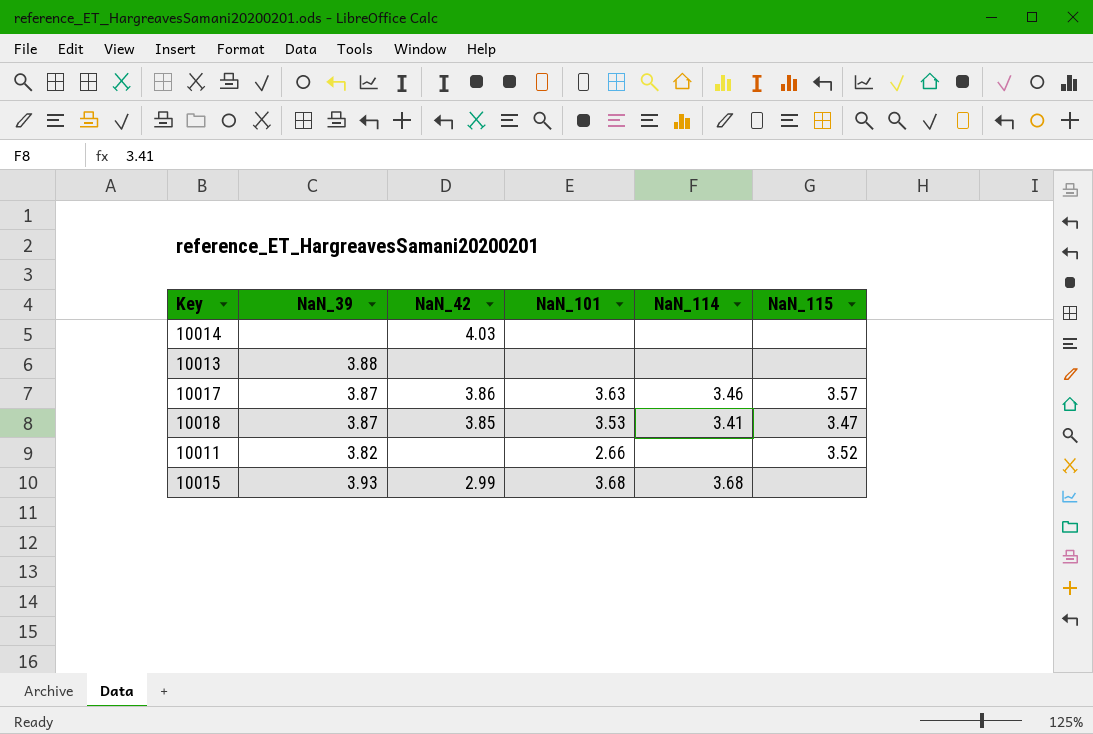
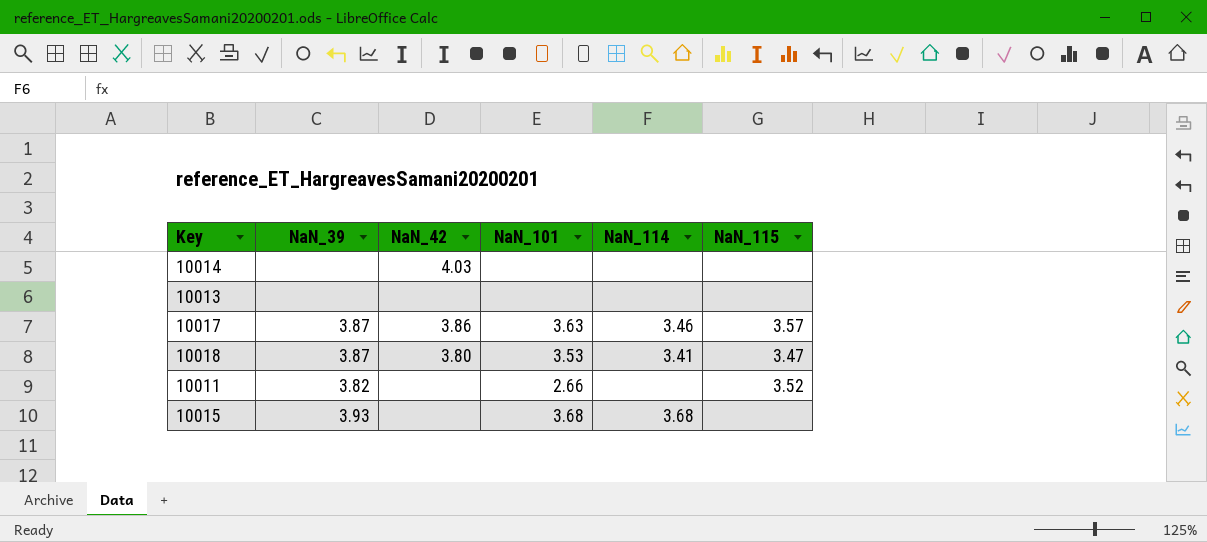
10013 | NaN_39: 3.88 -> none
10018 | NaN_42: 3.85 -> 3.80
10015 | NaN_42: 2.99 -> none

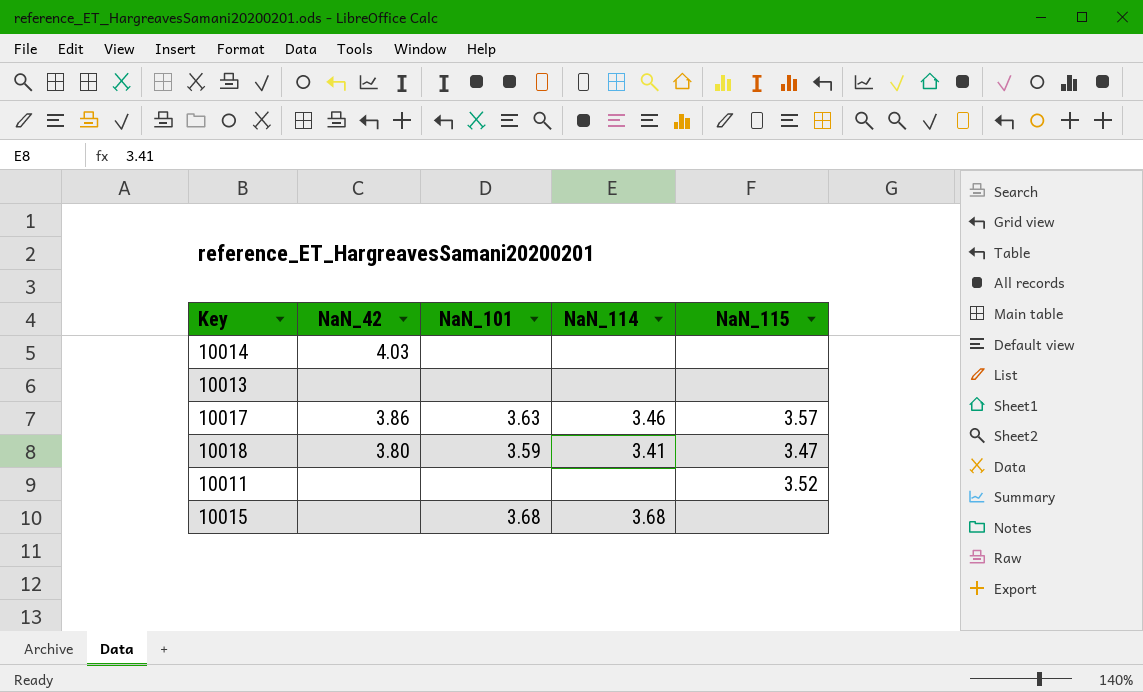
column NaN_39 | position: 2 -> none
10018 | NaN_101: 3.53 -> 3.59
10011 | NaN_101: 2.66 -> none

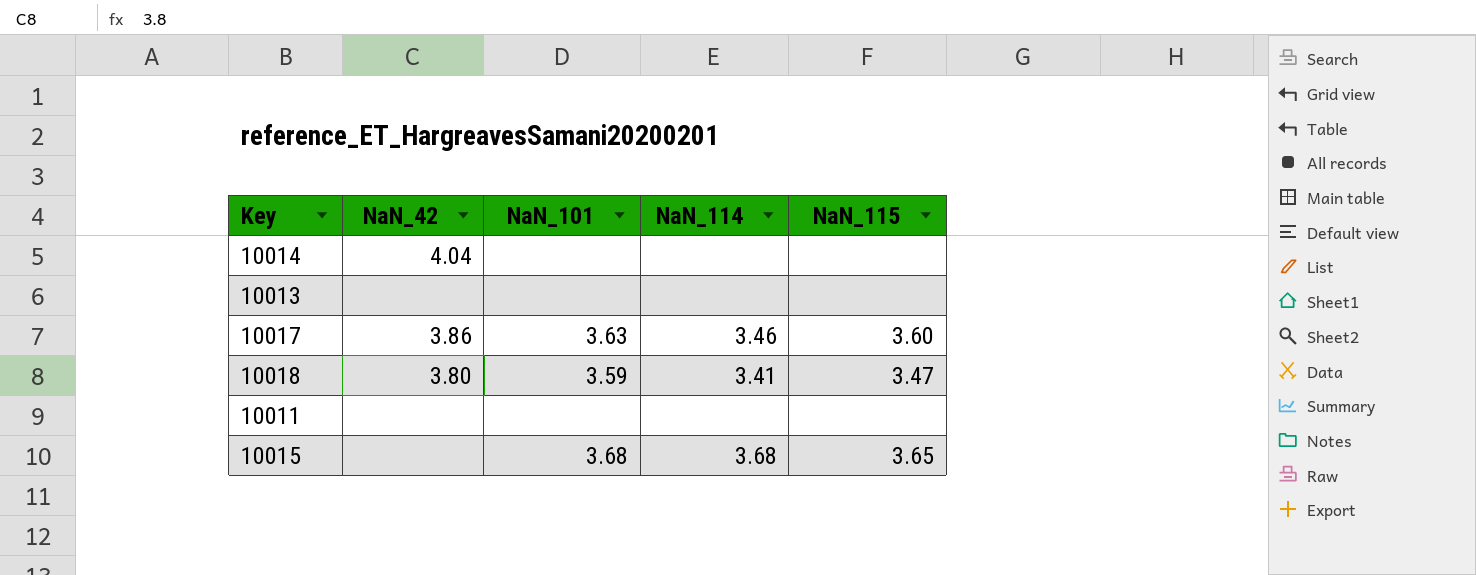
10014 | NaN_42: 4.03 -> 4.04
10017 | NaN_115: 3.57 -> 3.60
10011 | NaN_115: 3.52 -> none
10015 | NaN_115: none -> 3.65

